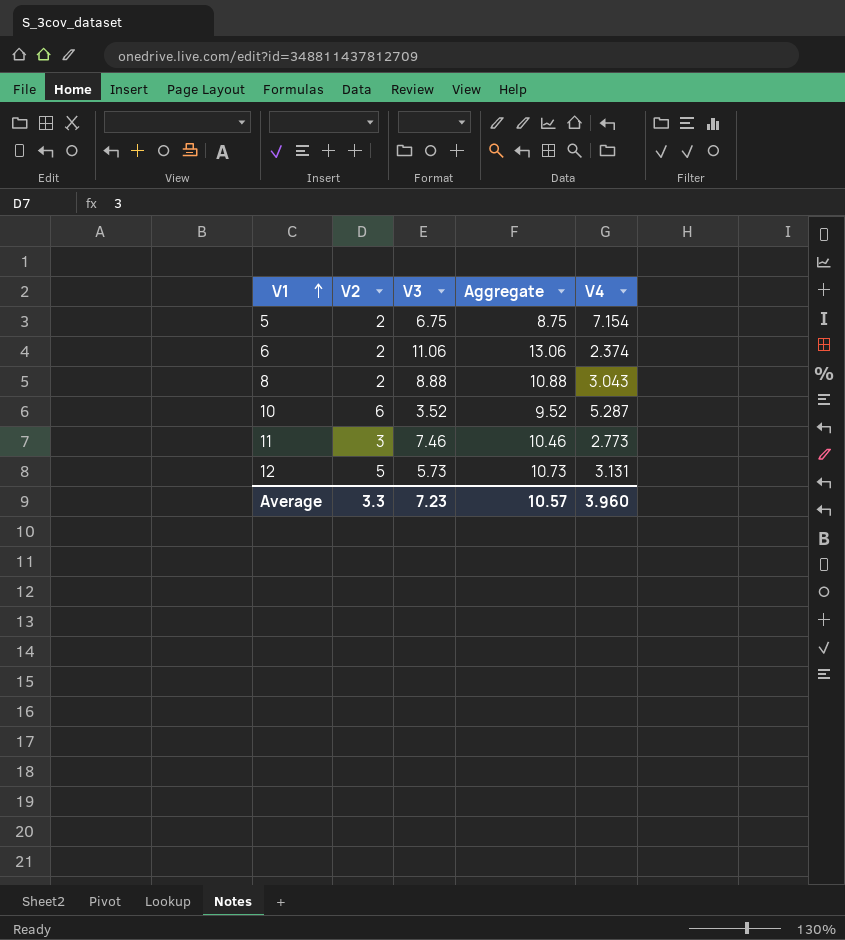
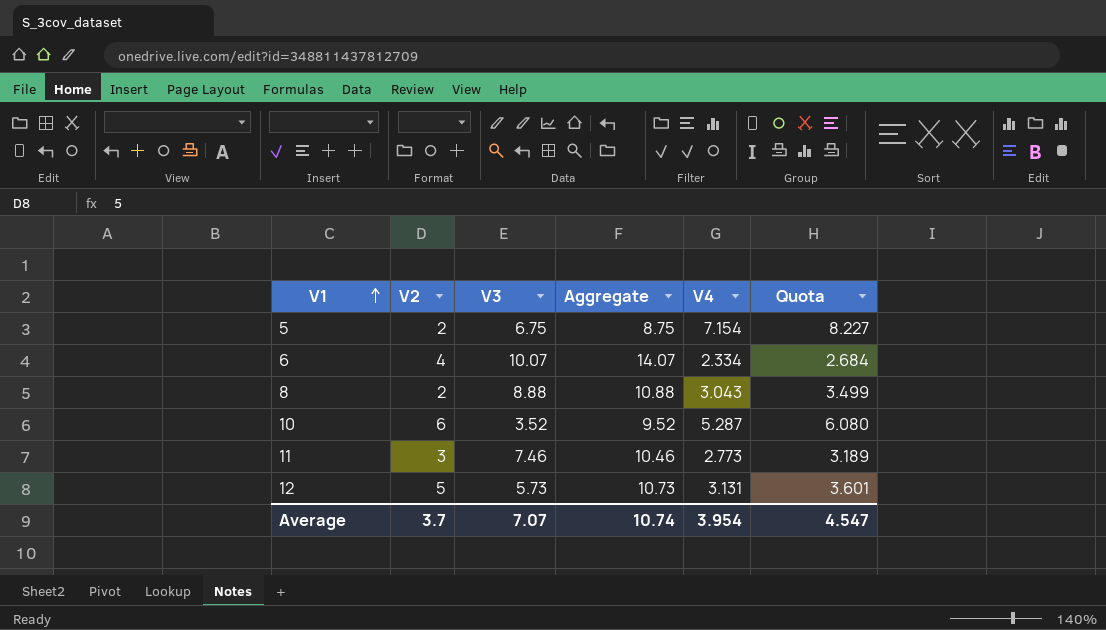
column Quota | formula: none -> [V4] * 1.15
6 | V2: 2 -> 4
6 | V3: 11.06 -> 10.07
6 | Aggregate: 13.06 -> 14.07
6 | V4: 2.374 -> 2.334
Average | V2: 3.3 -> 3.7
Average | V3: 7.23 -> 7.07
Average | Aggregate: 10.57 -> 10.74
Average | V4: 3.960 -> 3.954

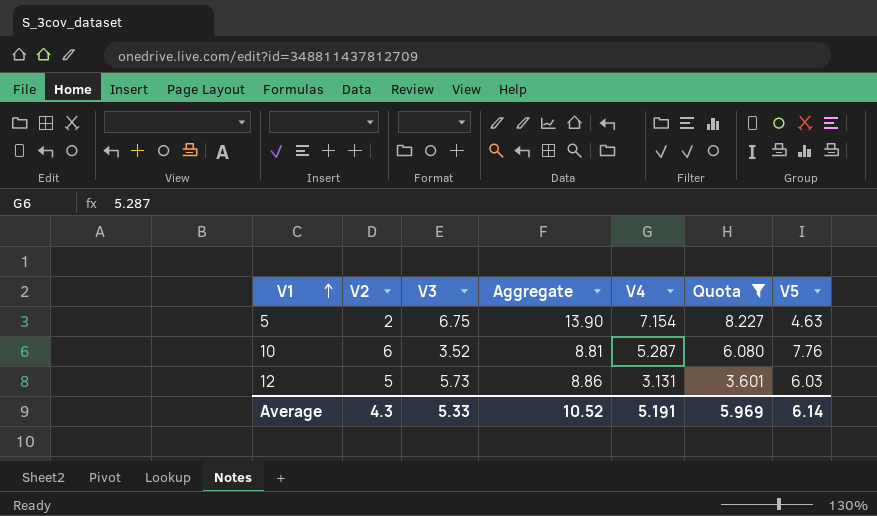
filter: none -> Quota >= 3.601
column Aggregate | formula: [V2] + [V3] -> [V3] + [V4]
column V5 | position: none -> 7
Average | V2: 3.7 -> 4.3
Average | V3: 7.07 -> 5.33
Average | Aggregate: 10.74 -> 10.52
Average | V4: 3.954 -> 5.191
Average | Quota: 4.547 -> 5.969

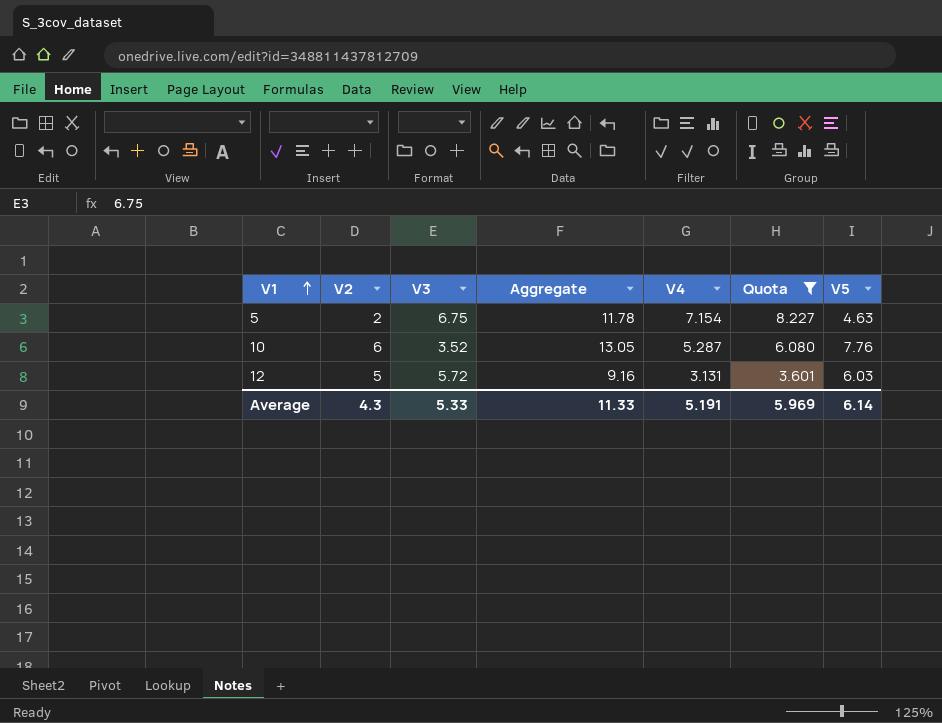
column Aggregate | formula: [V3] + [V4] -> [V4] + [V5]
12 | V3: 5.73 -> 5.72
Average | Aggregate: 10.52 -> 11.33

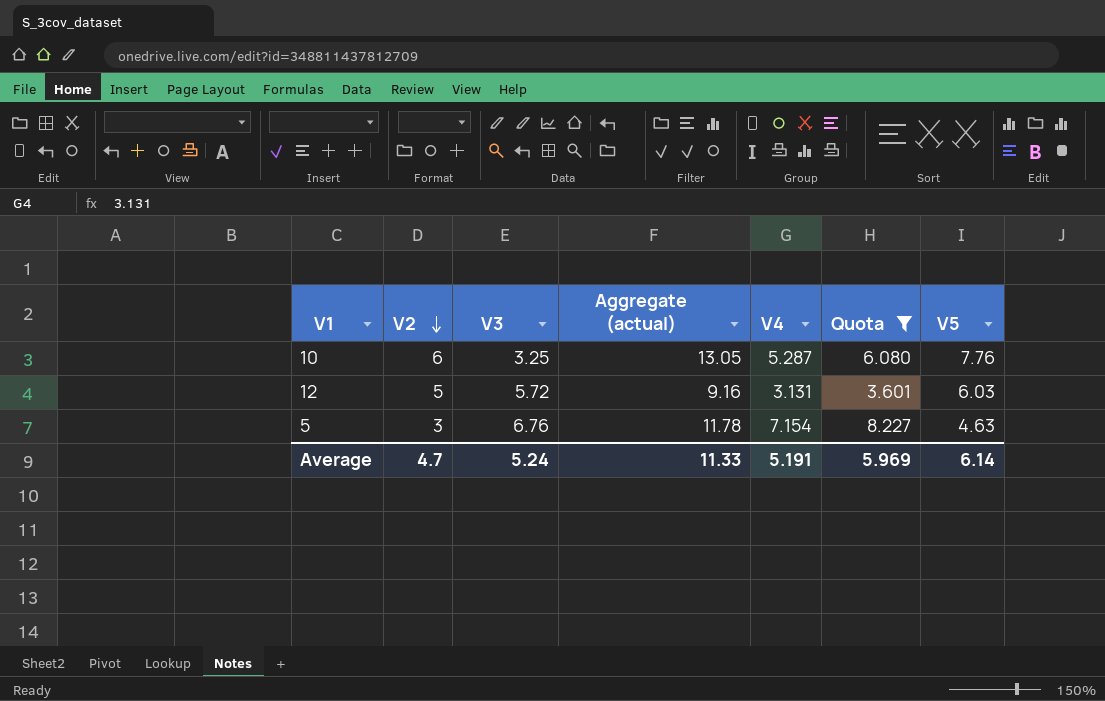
row order: V1 ascending -> V2 descending
column name: Aggregate -> Aggregate (actual)
10 | V3: 3.52 -> 3.25
5 | V2: 2 -> 3
5 | V3: 6.75 -> 6.76
Average | V2: 4.3 -> 4.7
Average | V3: 5.33 -> 5.24

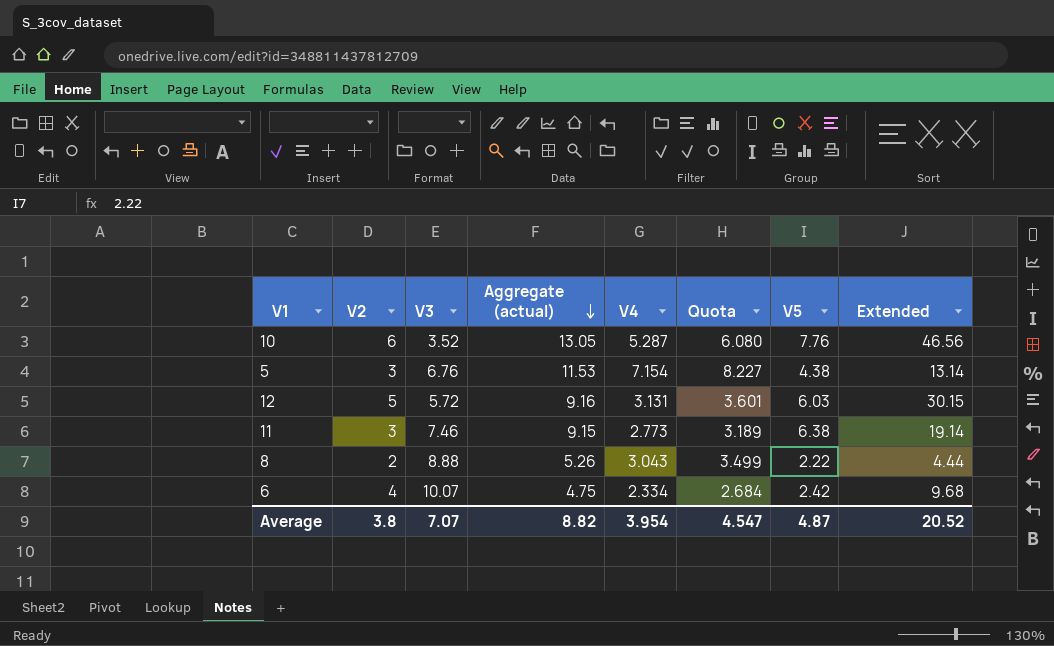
filter: Quota >= 3.601 -> none
row order: V2 descending -> Aggregate (actual) descending
column Extended | formula: none -> [V2] * [V5]
10 | V3: 3.25 -> 3.52
5 | Aggregate (actual): 11.78 -> 11.53
5 | V5: 4.63 -> 4.38
Average | V2: 4.7 -> 3.8
Average | V3: 5.24 -> 7.07
Average | Aggregate (actual): 11.33 -> 8.82
Average | V4: 5.191 -> 3.954
Average | Quota: 5.969 -> 4.547
Average | V5: 6.14 -> 4.87

